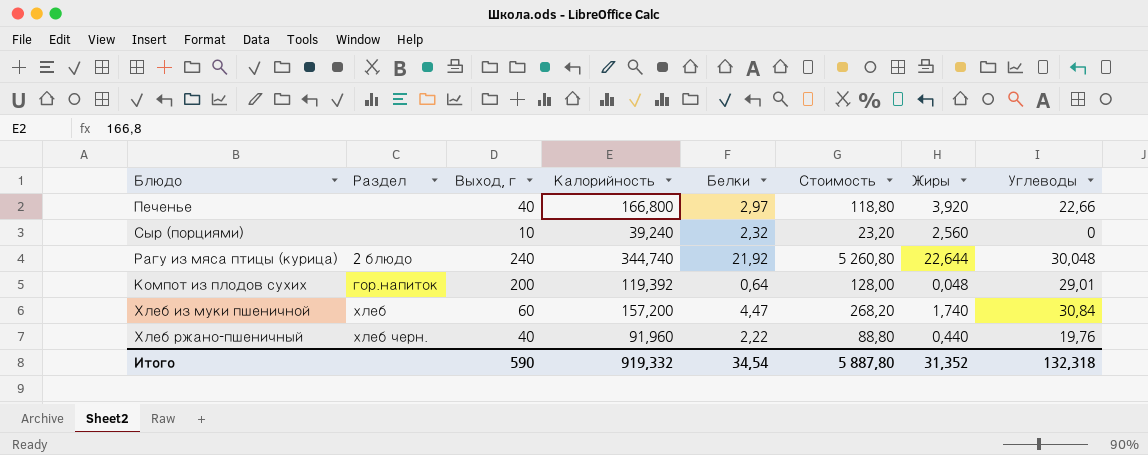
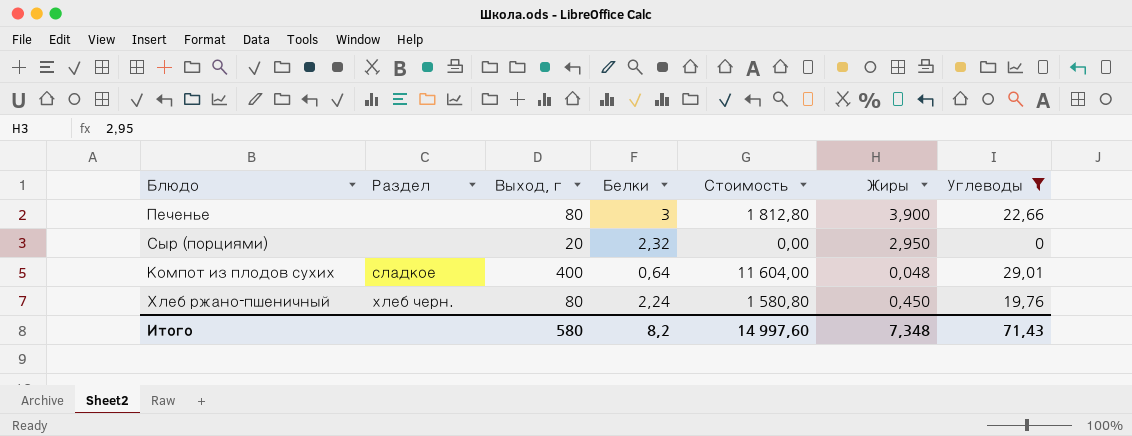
filter: none -> Углеводы <= 29,01
column Калорийность | position: 4 -> none
column Стоимость | formula: [Выход, г] * [Белки] -> [Выход, г] * [Углеводы]
Печенье | Выход, г: 40 -> 80
Печенье | Белки: 2,97 -> 3
Печенье | Жиры: 3,920 -> 3,900
Сыр (порциями) | Выход, г: 10 -> 20
Сыр (порциями) | Жиры: 2,560 -> 2,950
Компот из плодов сухих | Раздел: гор.напиток -> сладкое
Компот из плодов сухих | Выход, г: 200 -> 400
Хлеб ржано-пшеничный | Выход, г: 40 -> 80
Хлеб ржано-пшеничный | Белки: 2,22 -> 2,24
Хлеб ржано-пшеничный | Жиры: 0,440 -> 0,450
Итого | Выход, г: 590 -> 580
Итого | Белки: 34,54 -> 8,2
Итого | Стоимость: 5 887,80 -> 14 997,60
Итого | Жиры: 31,352 -> 7,348
Итого | Углеводы: 132,318 -> 71,43

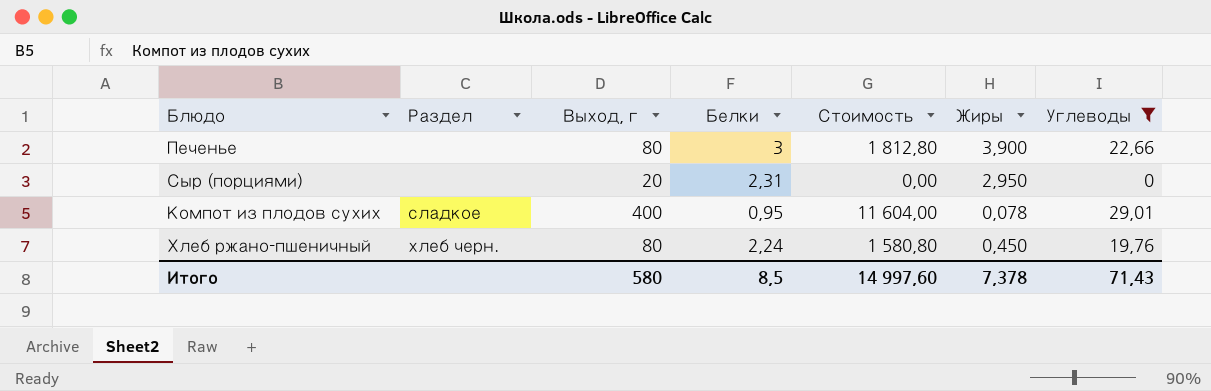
Сыр (порциями) | Белки: 2,32 -> 2,31
Компот из плодов сухих | Белки: 0,64 -> 0,95
Компот из плодов сухих | Жиры: 0,048 -> 0,078
Итого | Белки: 8,2 -> 8,5
Итого | Жиры: 7,348 -> 7,378

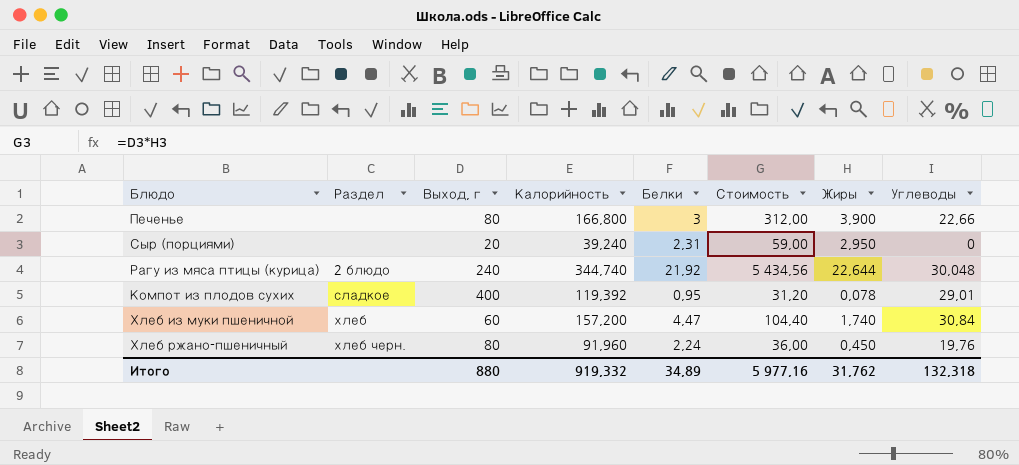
filter: Углеводы <= 29,01 -> none
column Калорийность | position: none -> 4
column Стоимость | formula: [Выход, г] * [Углеводы] -> [Выход, г] * [Жиры]
Итого | Выход, г: 580 -> 880
Итого | Белки: 8,5 -> 34,89
Итого | Стоимость: 14 997,60 -> 5 977,16
Итого | Жиры: 7,378 -> 31,762
Итого | Углеводы: 71,43 -> 132,318

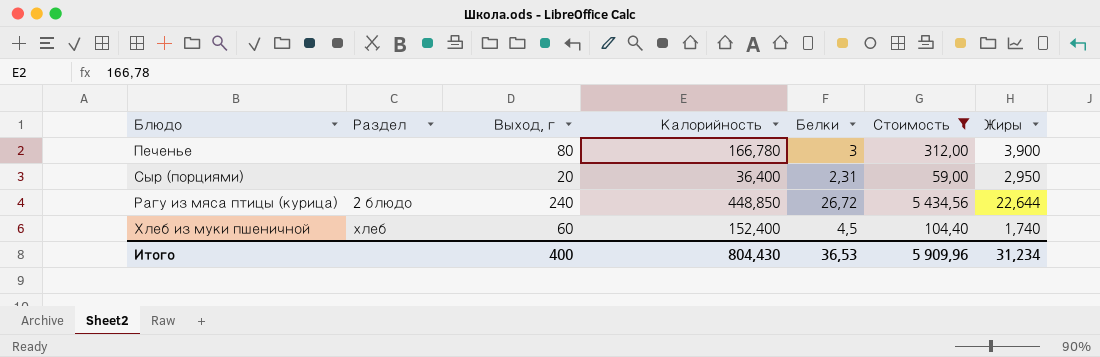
filter: none -> Стоимость >= 59,00
column Углеводы | position: 8 -> none
Печенье | Калорийность: 166,800 -> 166,780
Сыр (порциями) | Калорийность: 39,240 -> 36,400
Рагу из мяса птицы (курица) | Калорийность: 344,740 -> 448,850
Рагу из мяса птицы (курица) | Белки: 21,92 -> 26,72
Хлеб из муки пшеничной | Калорийность: 157,200 -> 152,400
Хлеб из муки пшеничной | Белки: 4,47 -> 4,5
Итого | Выход, г: 880 -> 400
Итого | Калорийность: 919,332 -> 804,430
Итого | Белки: 34,89 -> 36,53
Итого | Стоимость: 5 977,16 -> 5 909,96
Итого | Жиры: 31,762 -> 31,234

